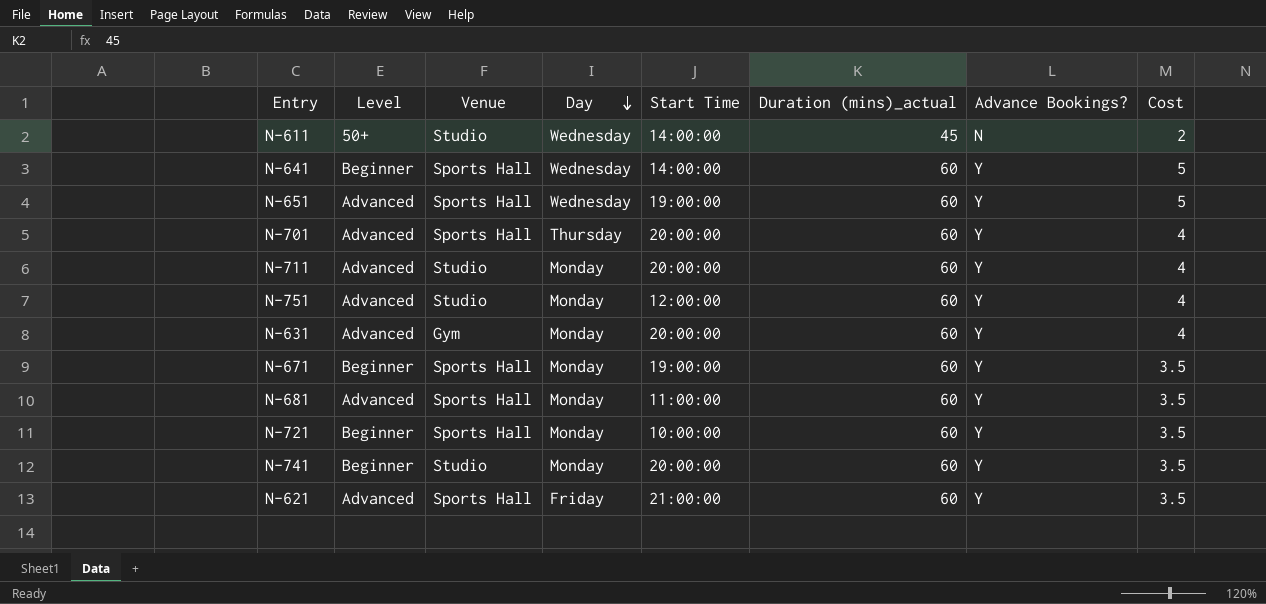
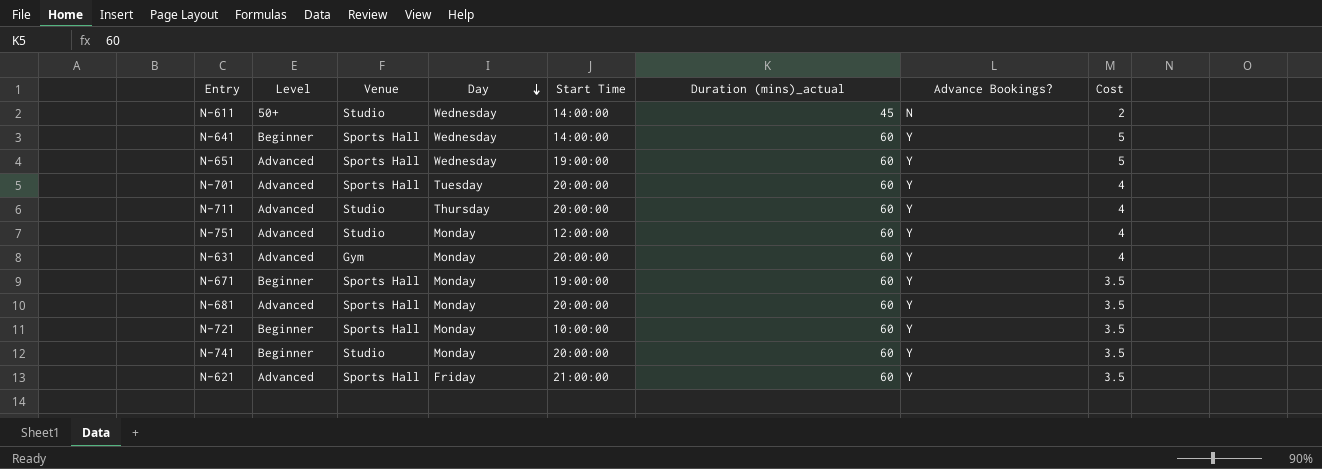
N-701 | Day: Thursday -> Tuesday
N-711 | Day: Monday -> Thursday
N-681 | Start Time: 11:00:00 -> 20:00:00

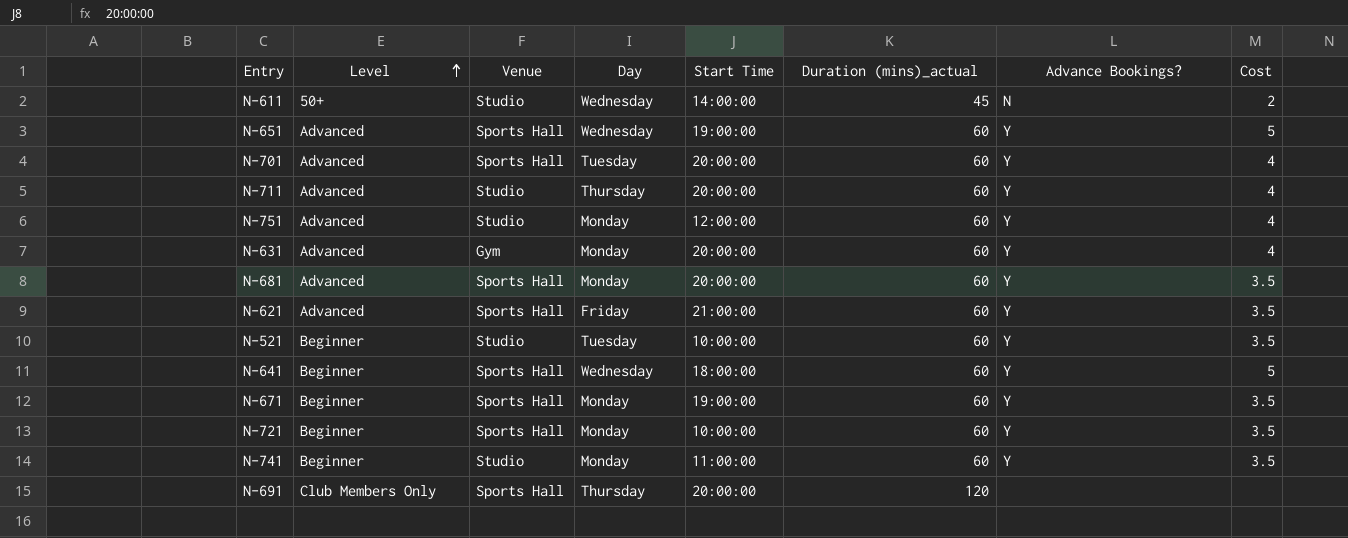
row order: Day descending -> Level ascending
row N-521: none -> Beginner | Studio | Tuesday | 10:00:00 | 60 | Y | 3.5
N-641 | Start Time: 14:00:00 -> 18:00:00
N-741 | Start Time: 20:00:00 -> 11:00:00
row N-691: none -> Club Members Only | Sports Hall | Thursday | 20:00:00 | 120 | none | none

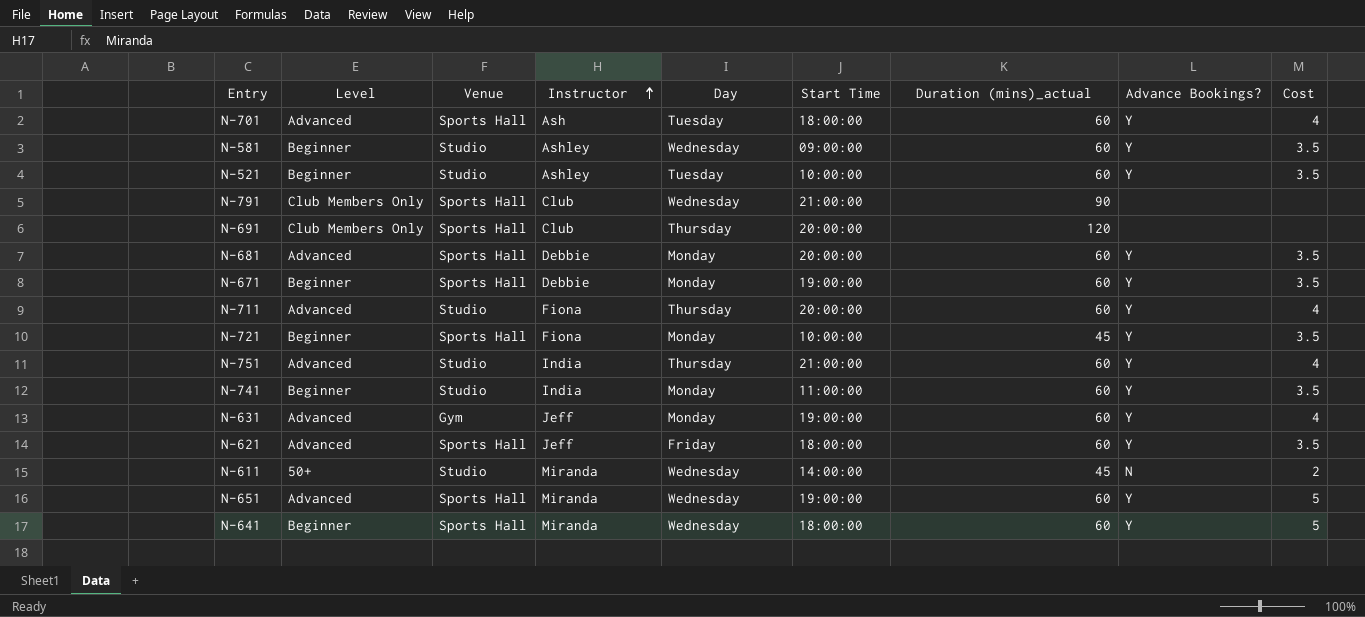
row order: Level ascending -> Instructor ascending
column Instructor | position: none -> 4
N-701 | Start Time: 20:00:00 -> 18:00:00
row N-581: none -> Beginner | Studio | Ashley | Wednesday | 09:00:00 | 60 | Y | 3.5
row N-791: none -> Club Members Only | Sports Hall | Club | Wednesday | 21:00:00 | 90 | none | none
N-721 | Duration (mins)_actual: 60 -> 45
N-751 | Day: Monday -> Thursday
N-751 | Start Time: 12:00:00 -> 21:00:00
N-631 | Start Time: 20:00:00 -> 19:00:00
N-621 | Start Time: 21:00:00 -> 18:00:00

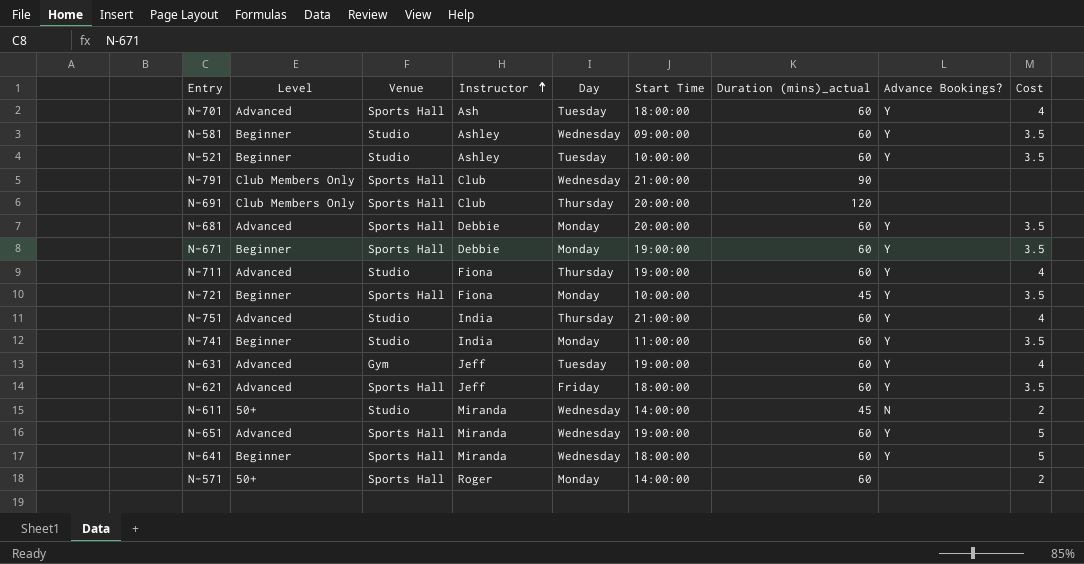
N-711 | Start Time: 20:00:00 -> 19:00:00
N-631 | Day: Monday -> Tuesday
row N-571: none -> 50+ | Sports Hall | Roger | Monday | 14:00:00 | 60 | none | 2

